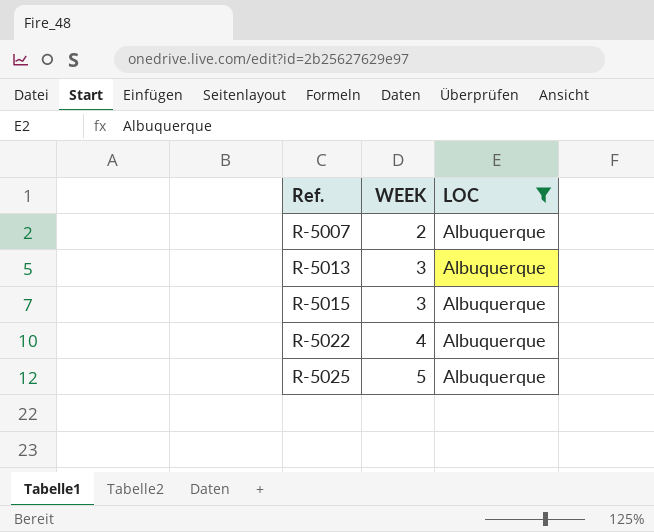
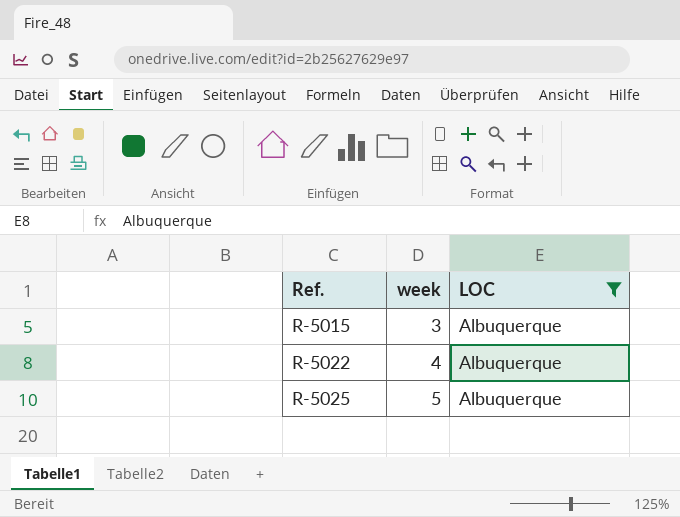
column name: WEEK -> week
row R-5007: 2 | Albuquerque -> none
row R-5013: 3 | Albuquerque -> none

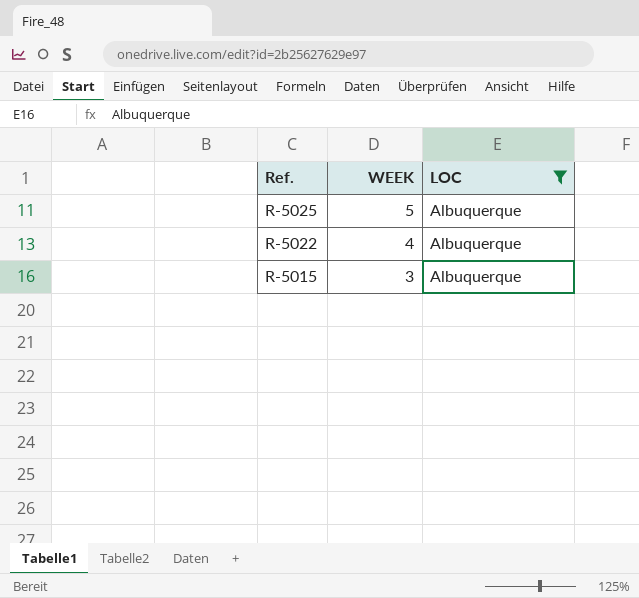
row order: Ref. ascending -> Ref. descending
column name: week -> WEEK

